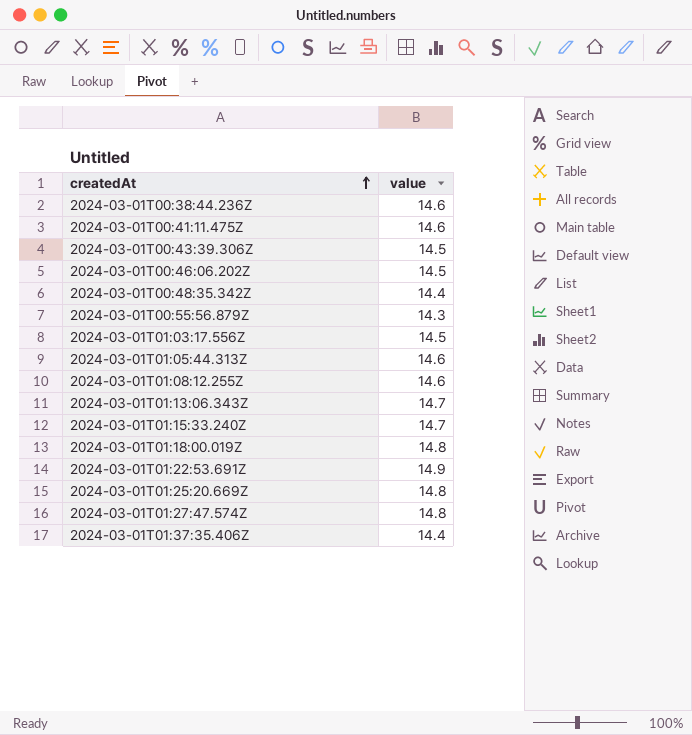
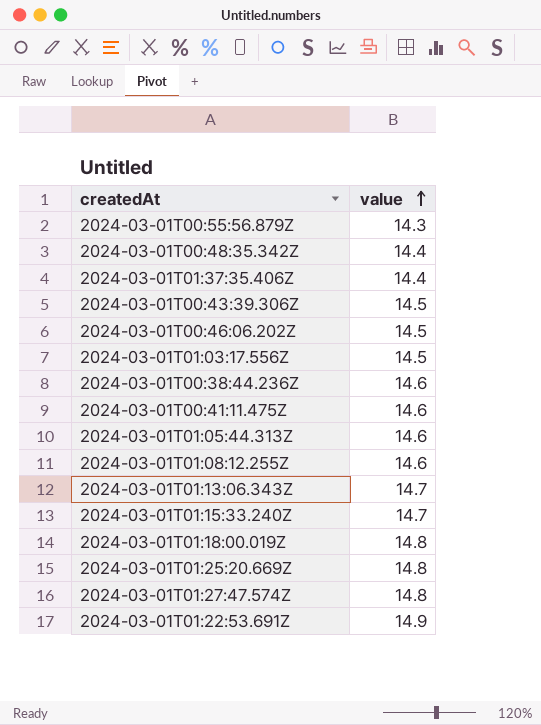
row order: createdAt ascending -> value ascending

